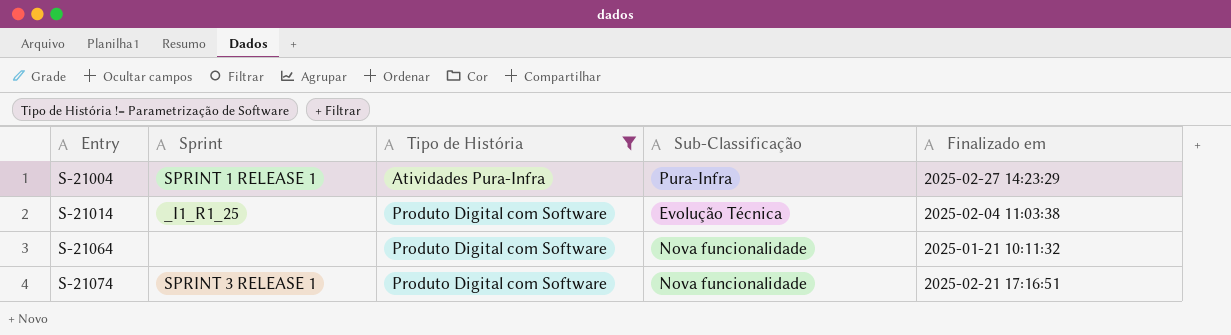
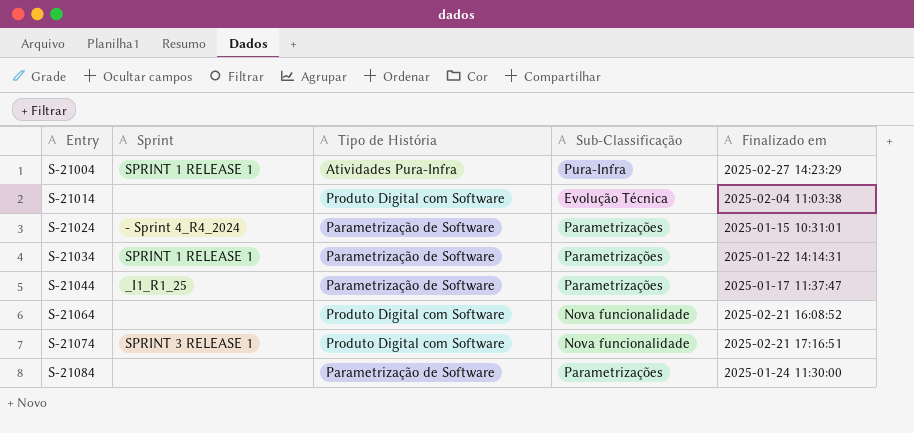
filter: Tipo de História != Parametrização de Software -> none
S-21014 | Sprint: _I1_R1_25 -> none
S-21064 | Finalizado em: 2025-01-21 10:11:32 -> 2025-02-21 16:08:52

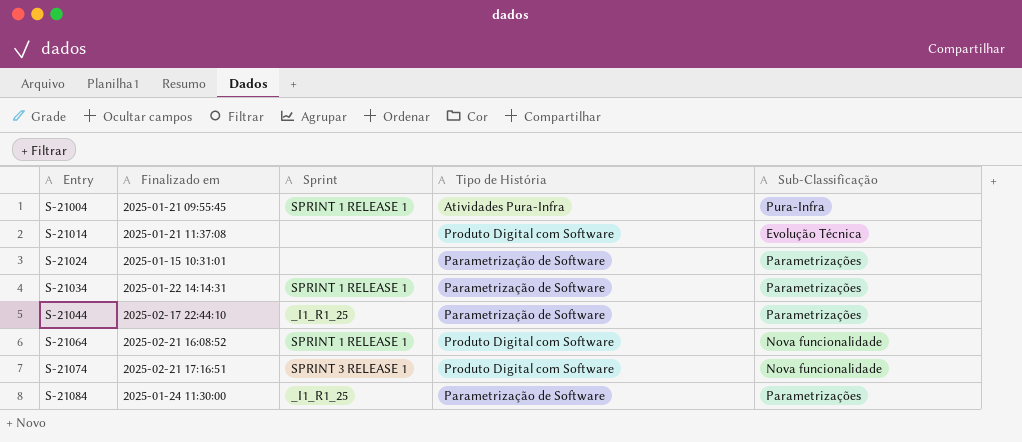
column Finalizado em | position: 5 -> 2
S-21004 | Finalizado em: 2025-02-27 14:23:29 -> 2025-01-21 09:55:45
S-21014 | Finalizado em: 2025-02-04 11:03:38 -> 2025-01-21 11:37:08
S-21024 | Sprint: - Sprint 4_R4_2024 -> none
S-21044 | Finalizado em: 2025-01-17 11:37:47 -> 2025-02-17 22:44:10
S-21064 | Sprint: none -> SPRINT 1 RELEASE 1
S-21084 | Sprint: none -> _I1_R1_25

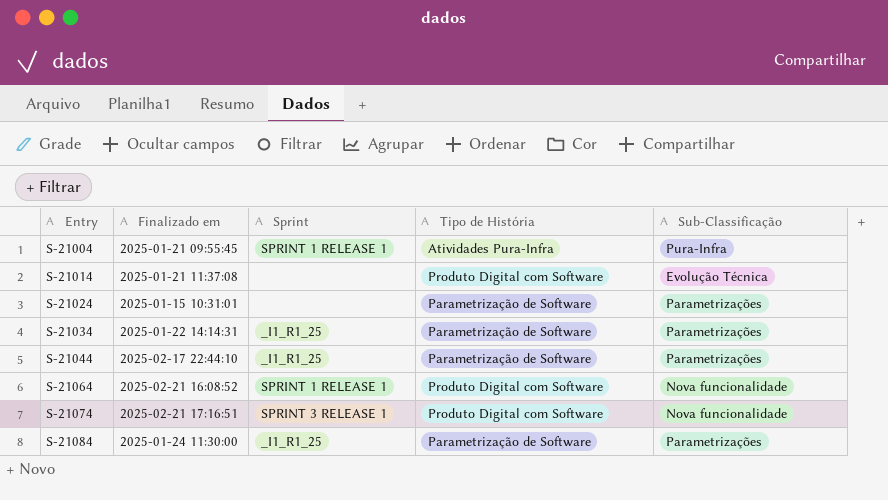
S-21034 | Sprint: SPRINT 1 RELEASE 1 -> _I1_R1_25

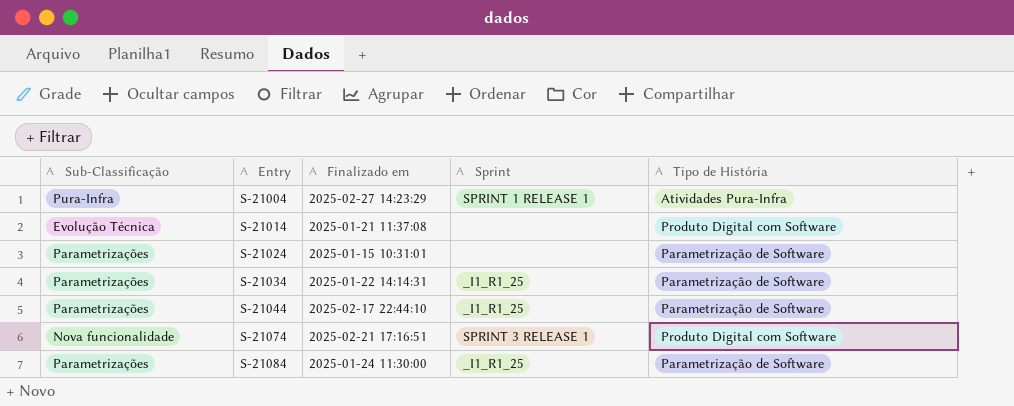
column Sub-Classificação | position: 5 -> 1
row S-21064: 2025-02-21 16:08:52 | SPRINT 1 RELEASE 1 | Produto Digital com Software | Nova funcionalidade -> none
S-21004 | Finalizado em: 2025-01-21 09:55:45 -> 2025-02-27 14:23:29

